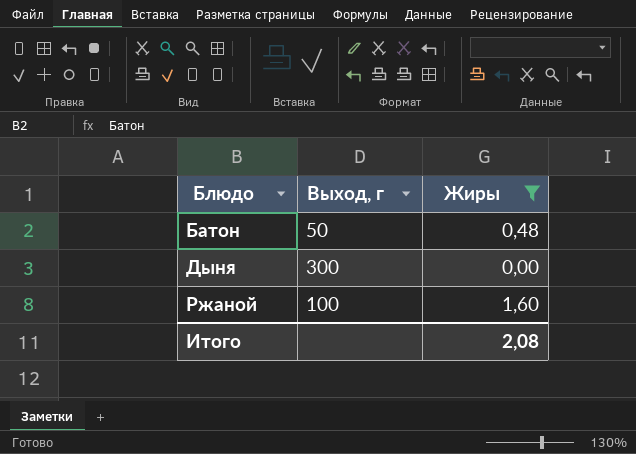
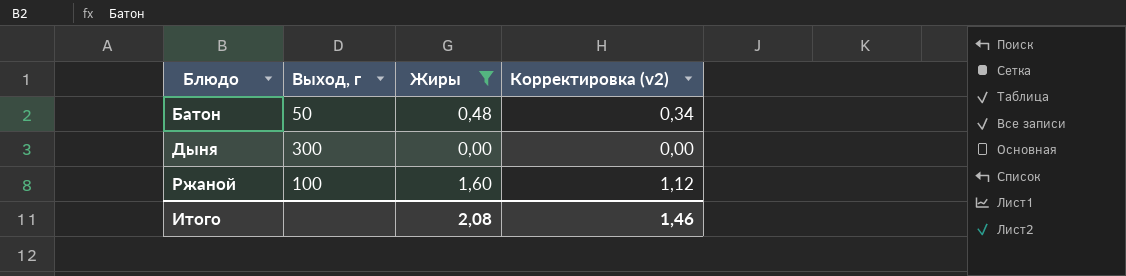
column Корректировка (v2) | formula: none -> [Жиры] * 0,7

